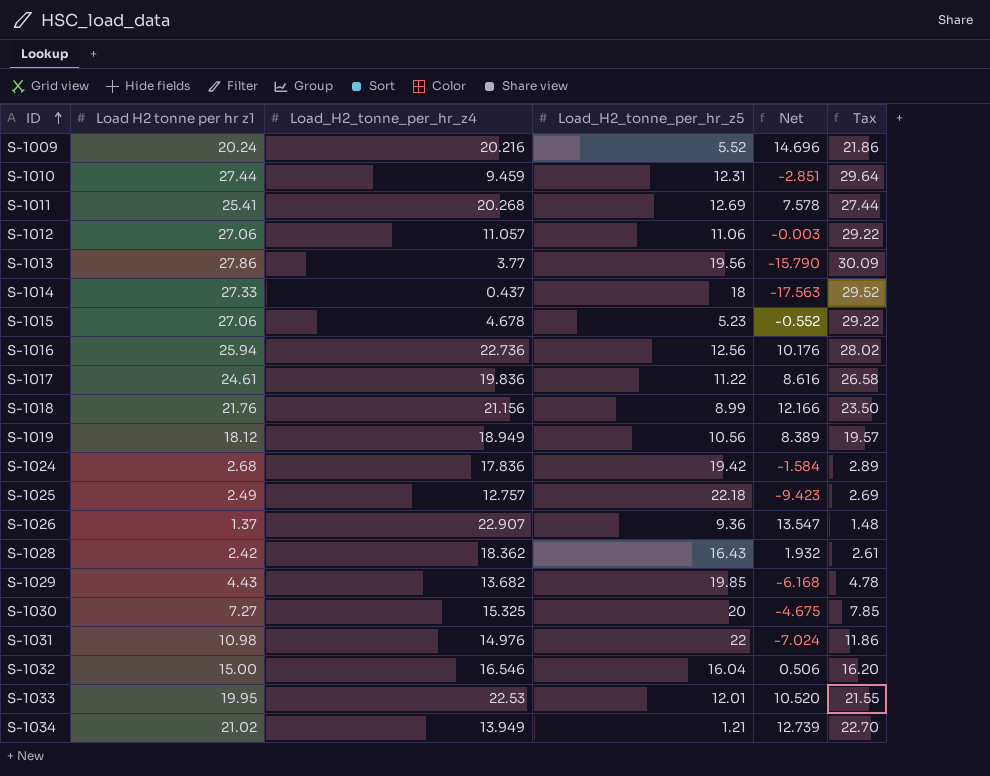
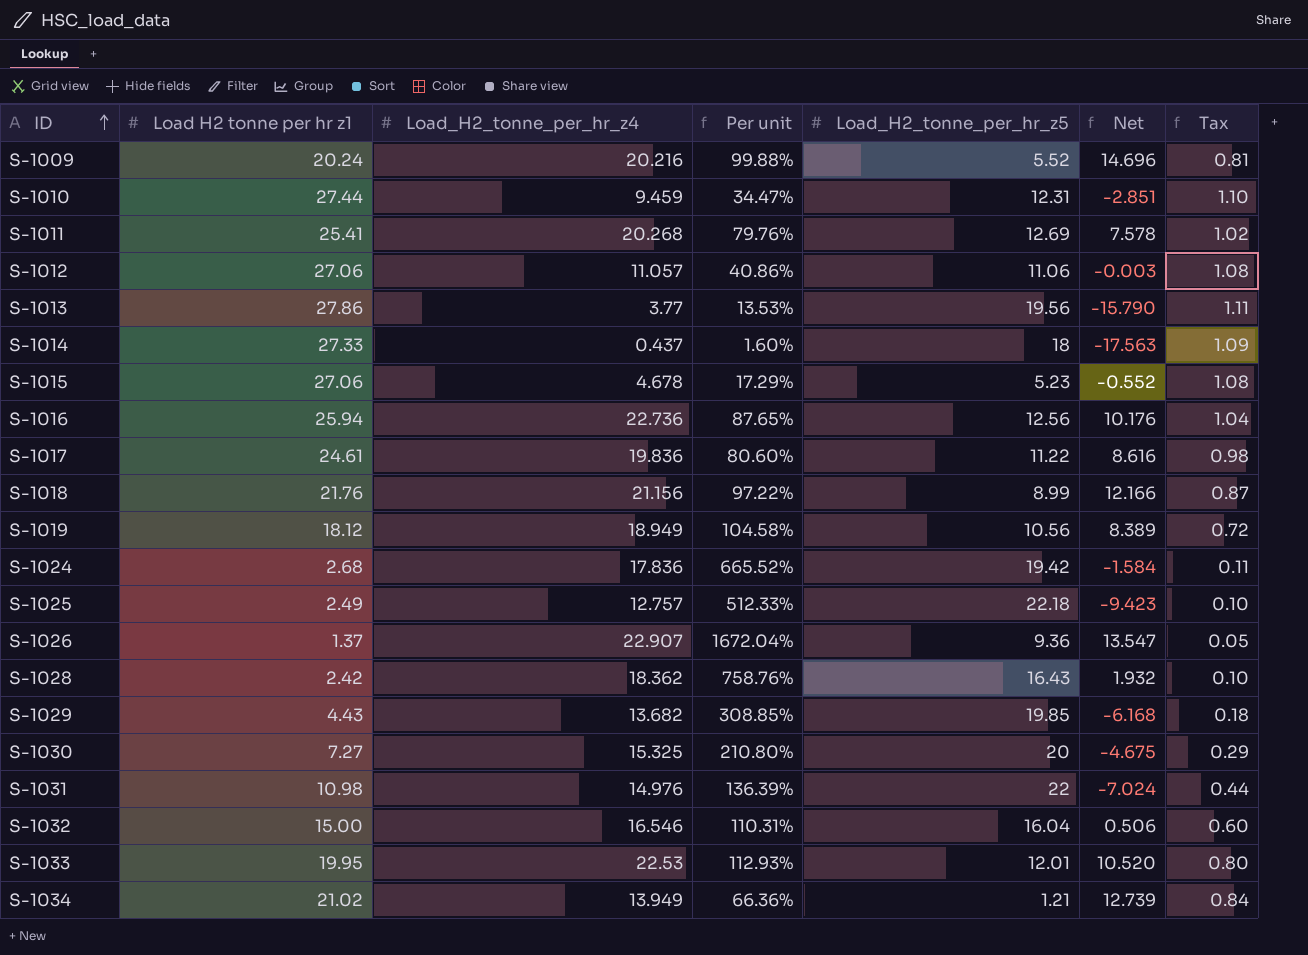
column Per unit | formula: none -> [Load_H2_tonne_per_hr_z4] / [Load H2 tonne per hr z1]
column Tax | formula: [Load H2 tonne per hr z1] * 1.08 -> [Load H2 tonne per hr z1] * 0.04

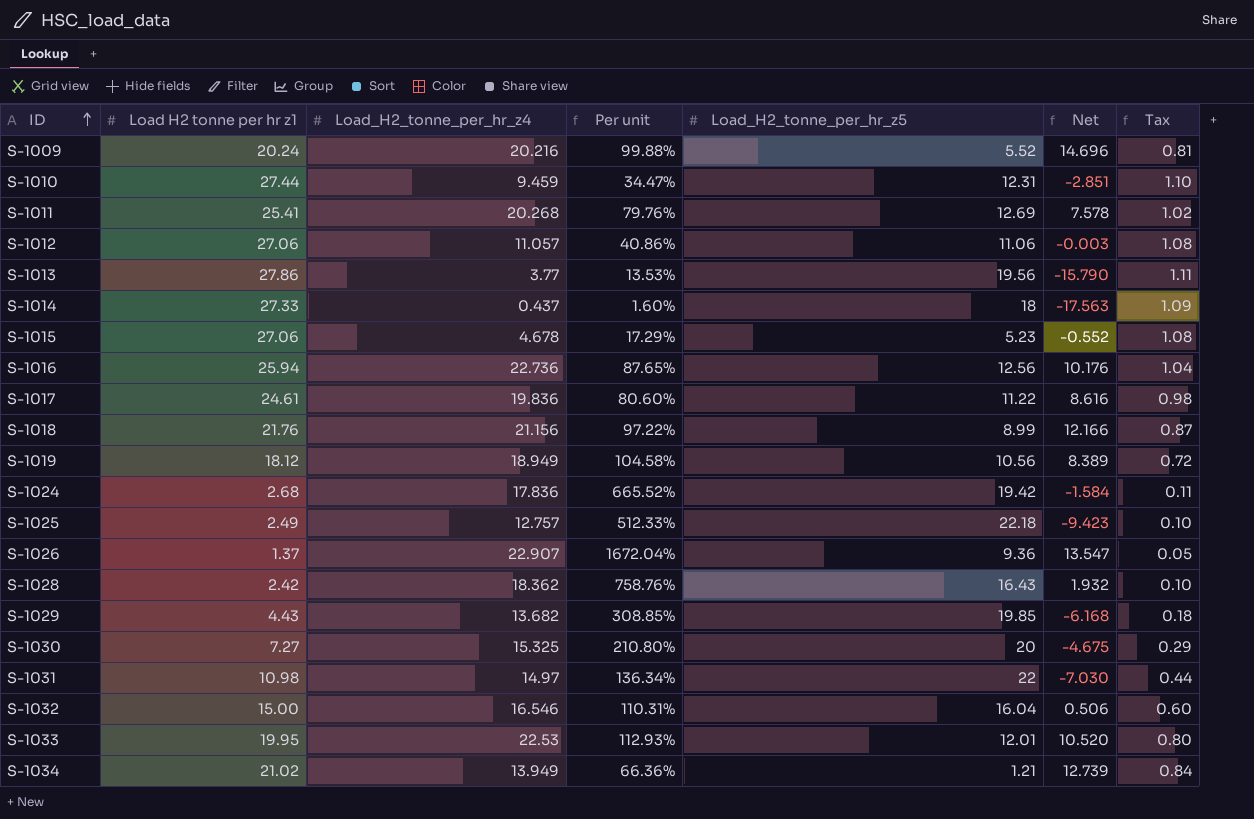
S-1031 | Load_H2_tonne_per_hr_z4: 14.976 -> 14.97
S-1031 | Per unit: 136.39% -> 136.34%
S-1031 | Net: -7.024 -> -7.030

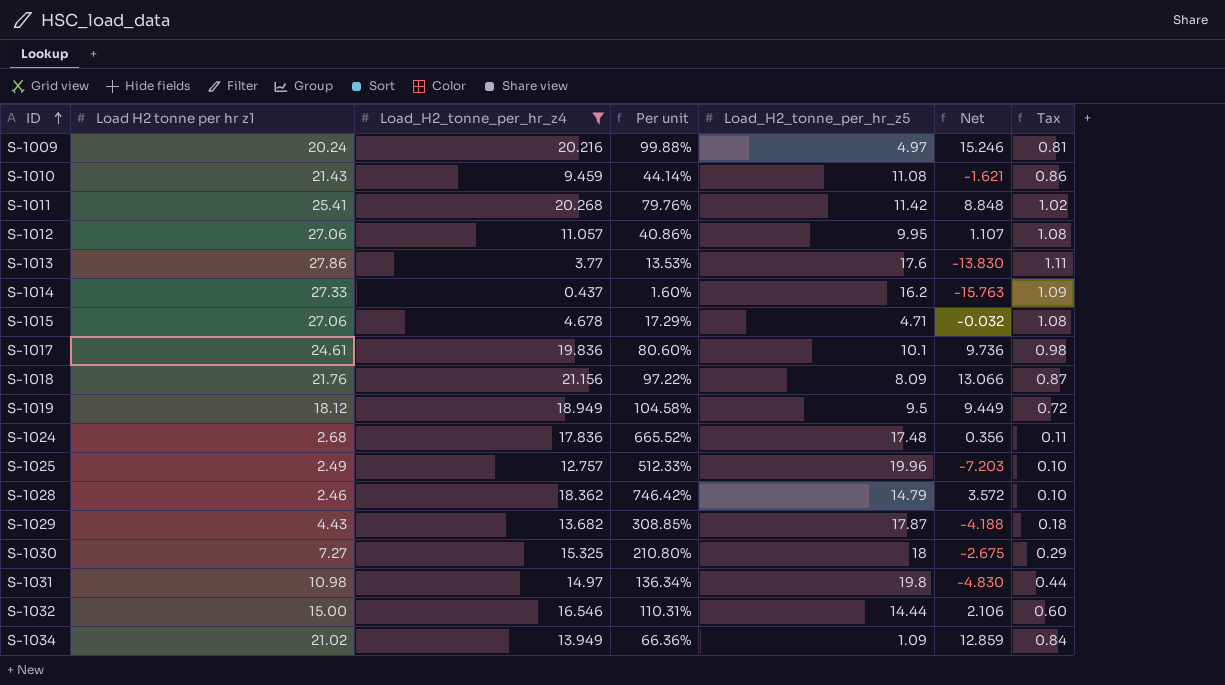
filter: none -> Load_H2_tonne_per_hr_z4 <= 21.156
S-1009 | Load_H2_tonne_per_hr_z5: 5.52 -> 4.97
S-1009 | Net: 14.696 -> 15.246
S-1010 | Load H2 tonne per hr z1: 27.44 -> 21.43
S-1010 | Per unit: 34.47% -> 44.14%
S-1010 | Load_H2_tonne_per_hr_z5: 12.31 -> 11.08
S-1010 | Net: -2.851 -> -1.621
S-1010 | Tax: 1.10 -> 0.86
S-1011 | Load_H2_tonne_per_hr_z5: 12.69 -> 11.42
S-1011 | Net: 7.578 -> 8.848
S-1012 | Load_H2_tonne_per_hr_z5: 11.06 -> 9.95
S-1012 | Net: -0.003 -> 1.107
S-1013 | Load_H2_tonne_per_hr_z5: 19.56 -> 17.6
S-1013 | Net: -15.790 -> -13.830
S-1014 | Load_H2_tonne_per_hr_z5: 18 -> 16.2
S-1014 | Net: -17.563 -> -15.763
S-1015 | Load_H2_tonne_per_hr_z5: 5.23 -> 4.71
S-1015 | Net: -0.552 -> -0.032
S-1017 | Load_H2_tonne_per_hr_z5: 11.22 -> 10.1
S-1017 | Net: 8.616 -> 9.736
S-1018 | Load_H2_tonne_per_hr_z5: 8.99 -> 8.09
S-1018 | Net: 12.166 -> 13.066
S-1019 | Load_H2_tonne_per_hr_z5: 10.56 -> 9.5
S-1019 | Net: 8.389 -> 9.449
S-1024 | Load_H2_tonne_per_hr_z5: 19.42 -> 17.48
S-1024 | Net: -1.584 -> 0.356
S-1025 | Load_H2_tonne_per_hr_z5: 22.18 -> 19.96
S-1025 | Net: -9.423 -> -7.203
S-1028 | Load H2 tonne per hr z1: 2.42 -> 2.46
S-1028 | Per unit: 758.76% -> 746.42%
S-1028 | Load_H2_tonne_per_hr_z5: 16.43 -> 14.79
S-1028 | Net: 1.932 -> 3.572
S-1029 | Load_H2_tonne_per_hr_z5: 19.85 -> 17.87
S-1029 | Net: -6.168 -> -4.188
S-1030 | Load_H2_tonne_per_hr_z5: 20 -> 18
S-1030 | Net: -4.675 -> -2.675
S-1031 | Load_H2_tonne_per_hr_z5: 22 -> 19.8
S-1031 | Net: -7.030 -> -4.830
S-1032 | Load_H2_tonne_per_hr_z5: 16.04 -> 14.44
S-1032 | Net: 0.506 -> 2.106
S-1034 | Load_H2_tonne_per_hr_z5: 1.21 -> 1.09
S-1034 | Net: 12.739 -> 12.859

